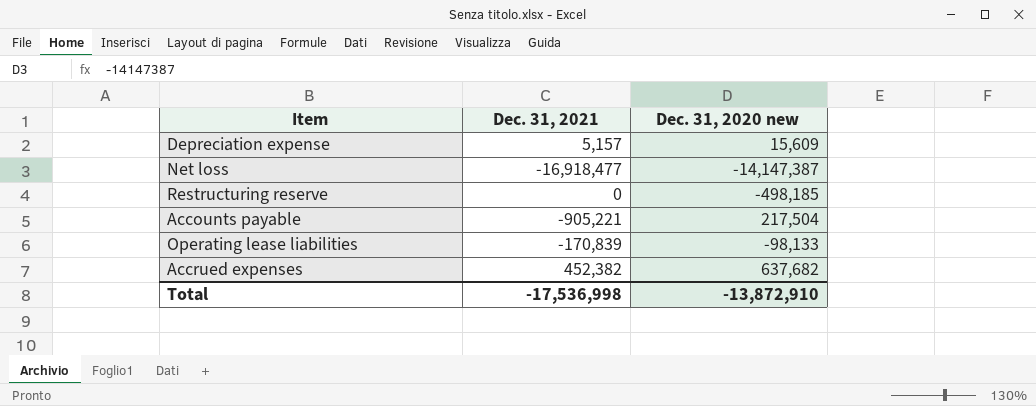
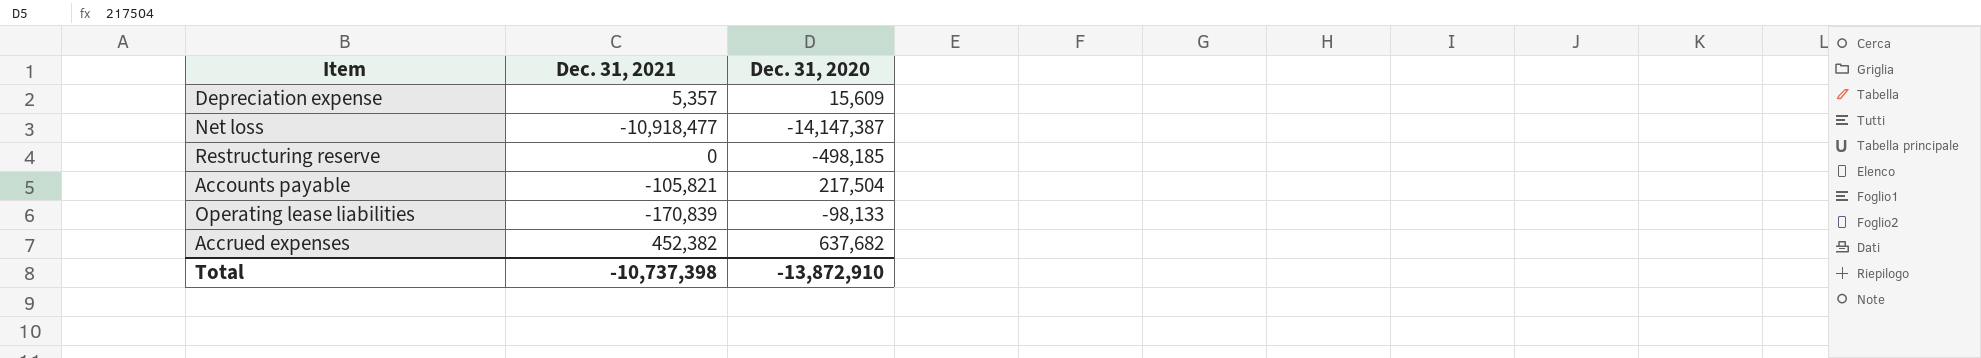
column name: Dec. 31, 2020 new -> Dec. 31, 2020
Depreciation expense | Dec. 31, 2021: 5,157 -> 5,357
Net loss | Dec. 31, 2021: -16,918,477 -> -10,918,477
Accounts payable | Dec. 31, 2021: -905,221 -> -105,821
Total | Dec. 31, 2021: -17,536,998 -> -10,737,398

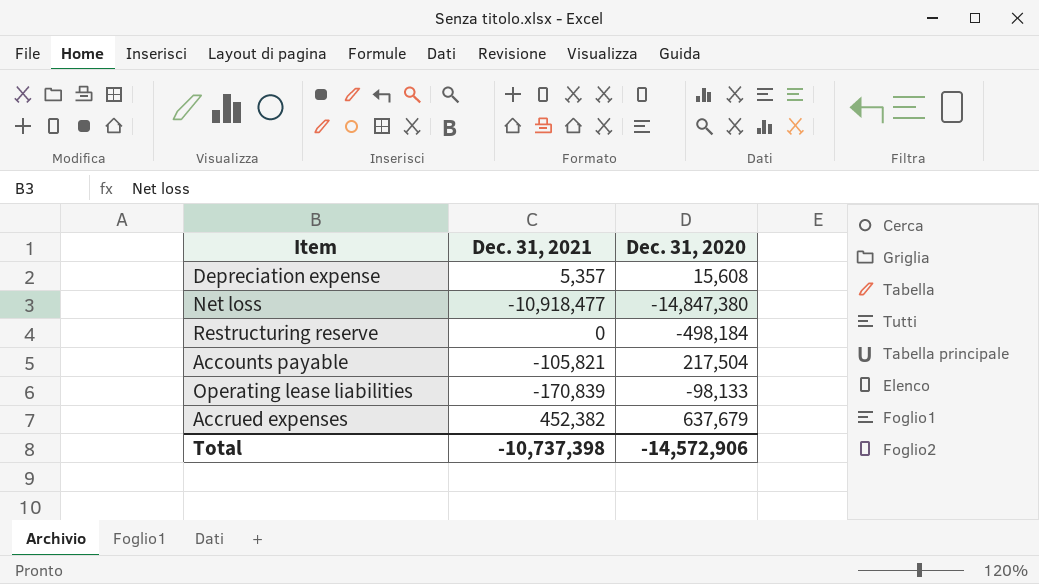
Depreciation expense | Dec. 31, 2020: 15,609 -> 15,608
Net loss | Dec. 31, 2020: -14,147,387 -> -14,847,380
Restructuring reserve | Dec. 31, 2020: -498,185 -> -498,184
Accrued expenses | Dec. 31, 2020: 637,682 -> 637,679
Total | Dec. 31, 2020: -13,872,910 -> -14,572,906

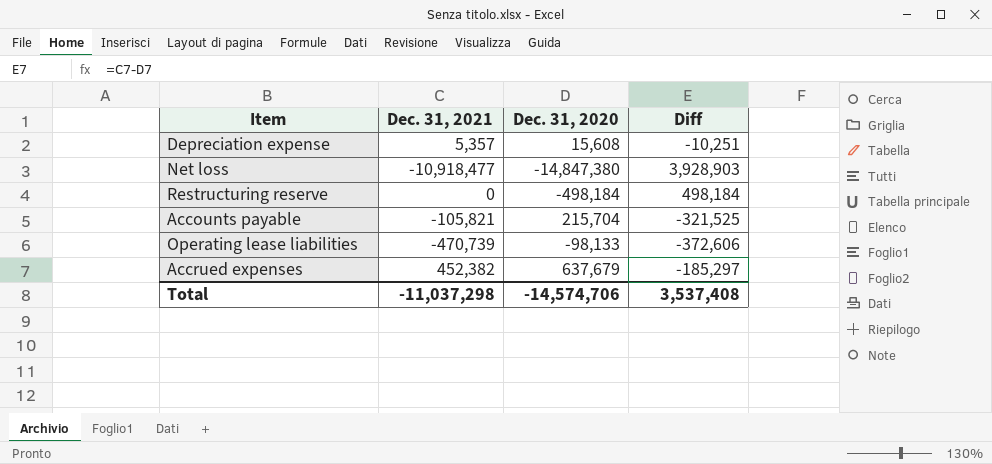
column Diff | formula: none -> [Dec. 31, 2021] - [Dec. 31, 2020]
Accounts payable | Dec. 31, 2020: 217,504 -> 215,704
Operating lease liabilities | Dec. 31, 2021: -170,839 -> -470,739
Total | Dec. 31, 2021: -10,737,398 -> -11,037,298
Total | Dec. 31, 2020: -14,572,906 -> -14,574,706

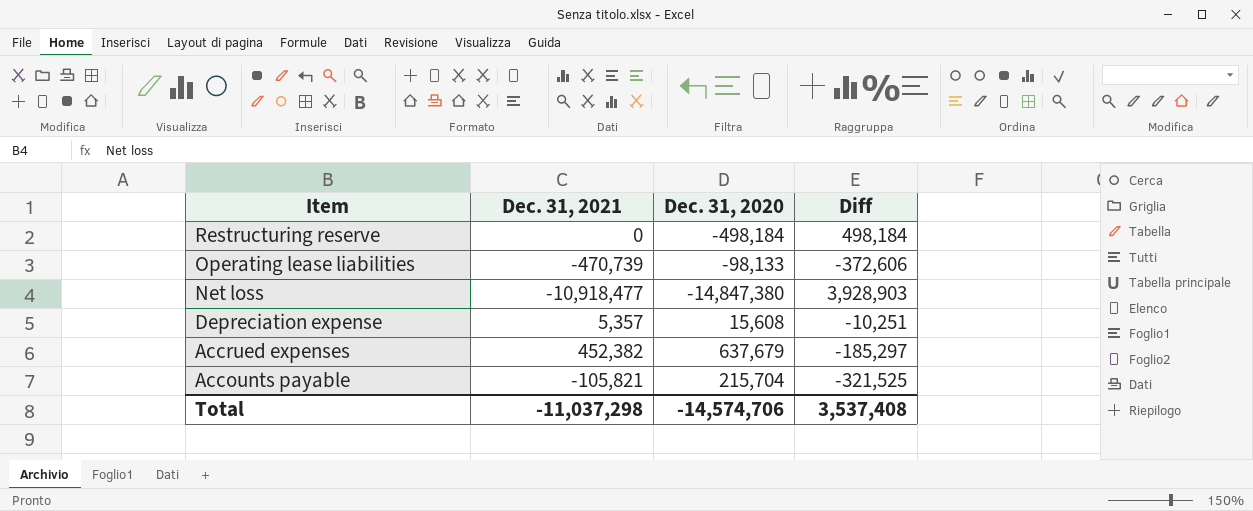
row order: none -> Item descending

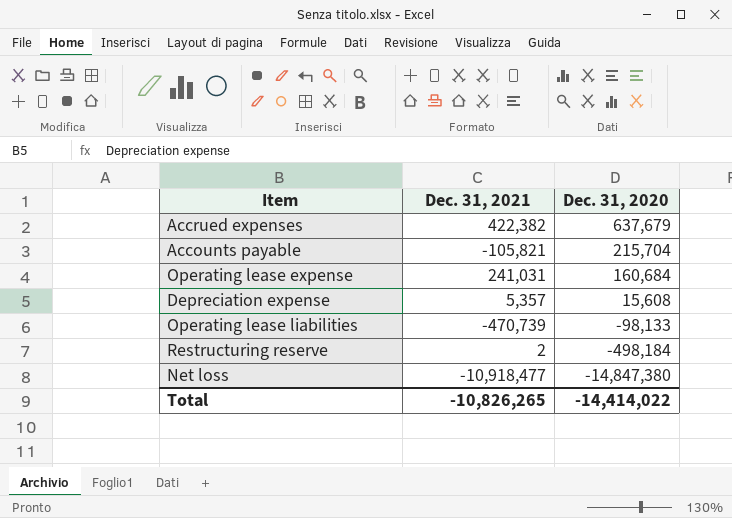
row order: Item descending -> Dec. 31, 2020 descending
column Diff | formula: [Dec. 31, 2021] - [Dec. 31, 2020] -> none
Accrued expenses | Dec. 31, 2021: 452,382 -> 422,382
row Operating lease expense: none -> 241,031 | 160,684
Restructuring reserve | Dec. 31, 2021: 0 -> 2
Total | Dec. 31, 2021: -11,037,298 -> -10,826,265
Total | Dec. 31, 2020: -14,574,706 -> -14,414,022

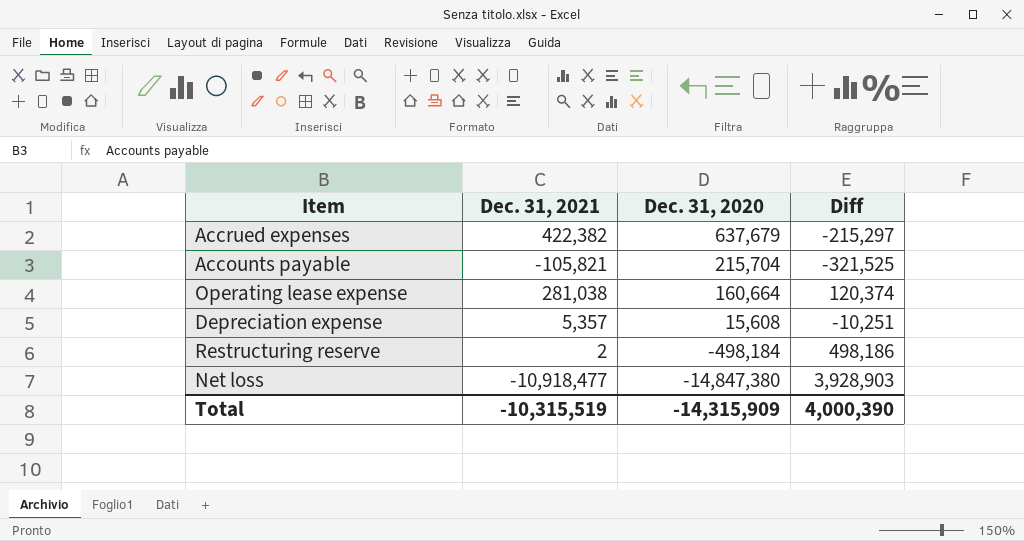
column Diff | formula: none -> [Dec. 31, 2021] - [Dec. 31, 2020]
row Operating lease liabilities: -470,739 | -98,133 -> none
Operating lease expense | Dec. 31, 2021: 241,031 -> 281,038
Operating lease expense | Dec. 31, 2020: 160,684 -> 160,664
Total | Dec. 31, 2021: -10,826,265 -> -10,315,519
Total | Dec. 31, 2020: -14,414,022 -> -14,315,909

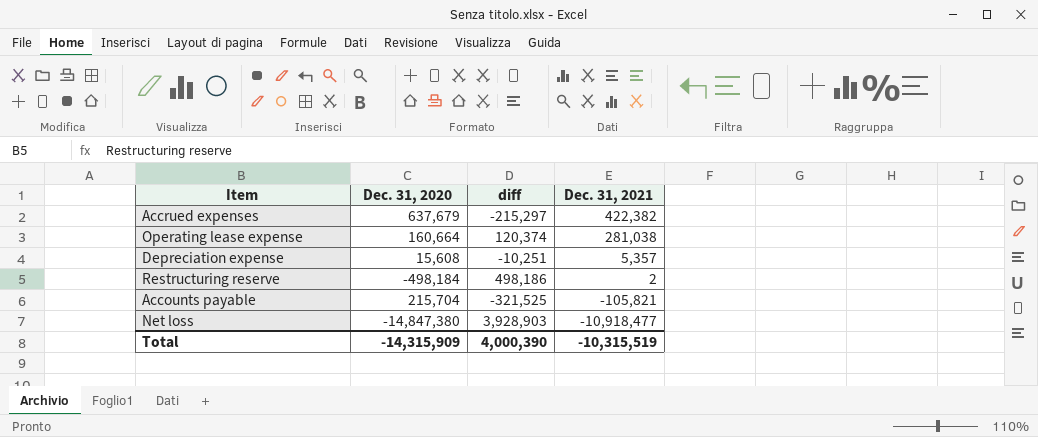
row order: Dec. 31, 2020 descending -> Dec. 31, 2021 descending
column name: Diff -> diff
column Dec. 31, 2021 | position: 2 -> 4

